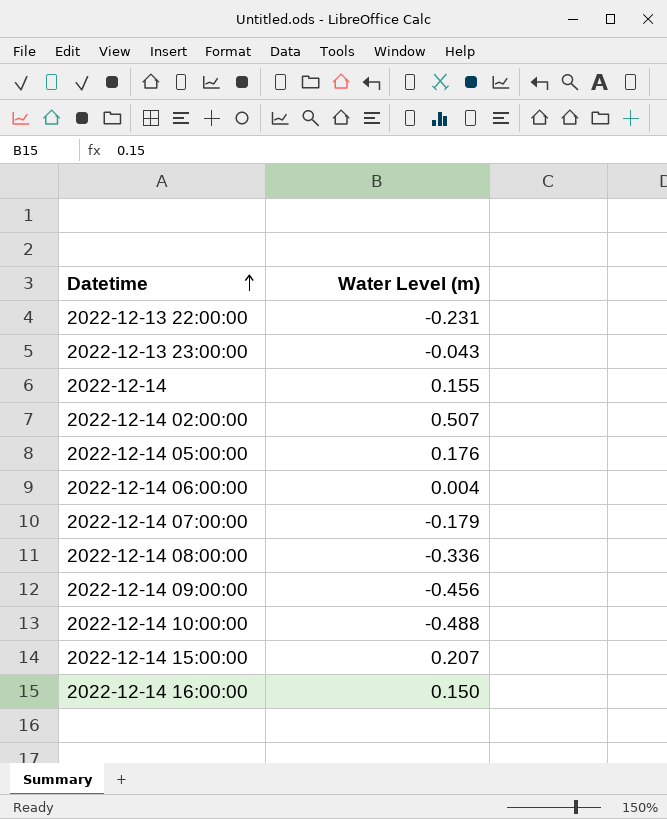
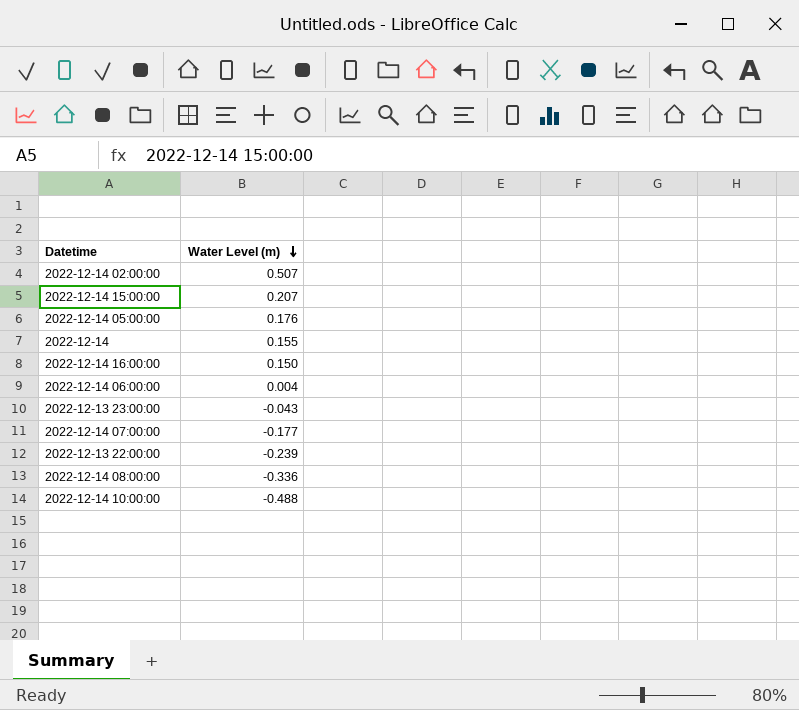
row order: Datetime ascending -> Water Level (m) descending
row 2022-12-14 09:00:00: -0.456 -> none
2022-12-14 07:00:00 | Water Level (m): -0.179 -> -0.177
2022-12-13 22:00:00 | Water Level (m): -0.231 -> -0.239

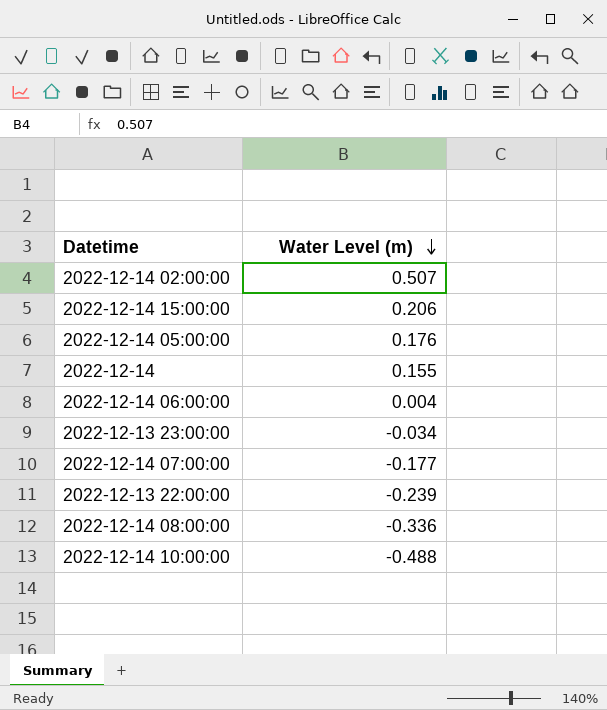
row 2022-12-14 16:00:00: 0.150 -> none
2022-12-14 15:00:00 | Water Level (m): 0.207 -> 0.206
2022-12-13 23:00:00 | Water Level (m): -0.043 -> -0.034

